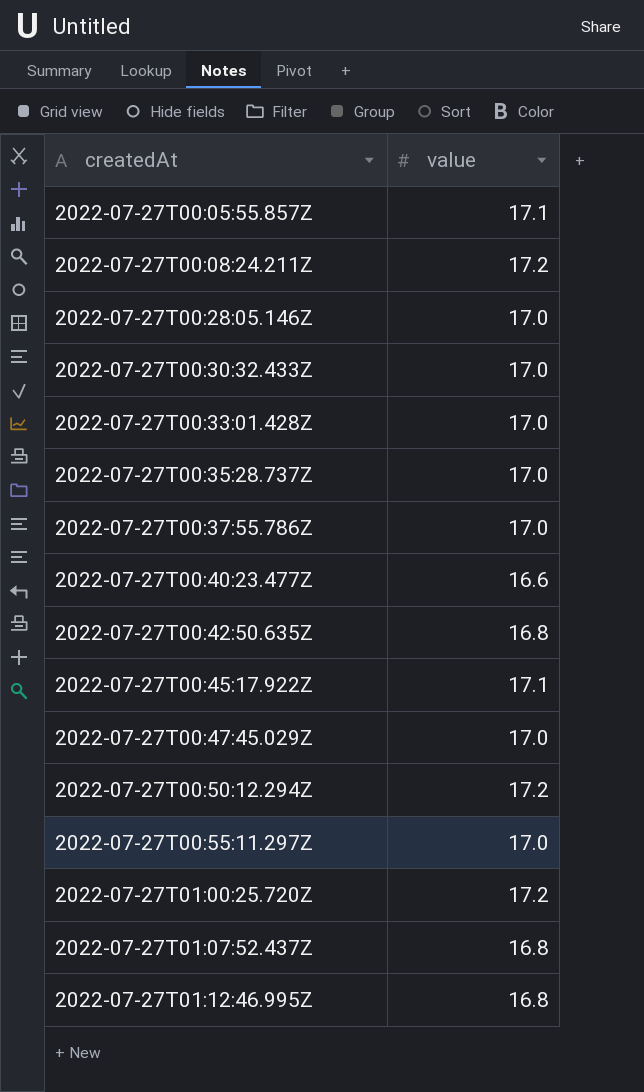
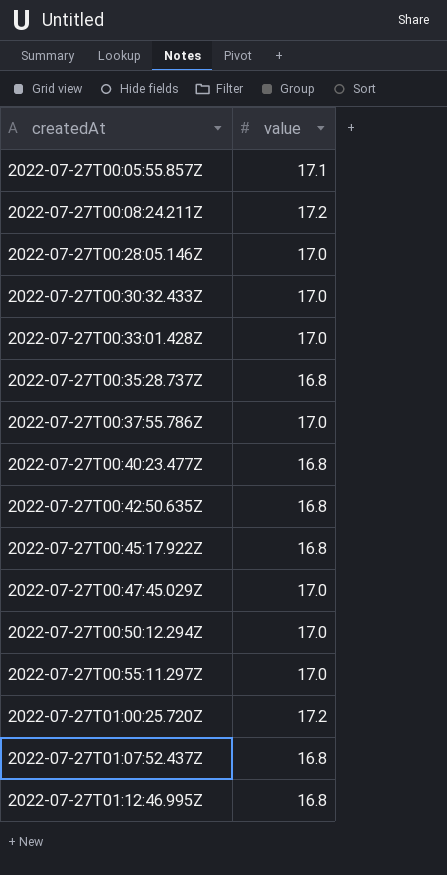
2022-07-27T00:35:28.737Z | value: 17.0 -> 16.8
2022-07-27T00:40:23.477Z | value: 16.6 -> 16.8
2022-07-27T00:45:17.922Z | value: 17.1 -> 16.8
2022-07-27T00:50:12.294Z | value: 17.2 -> 17.0

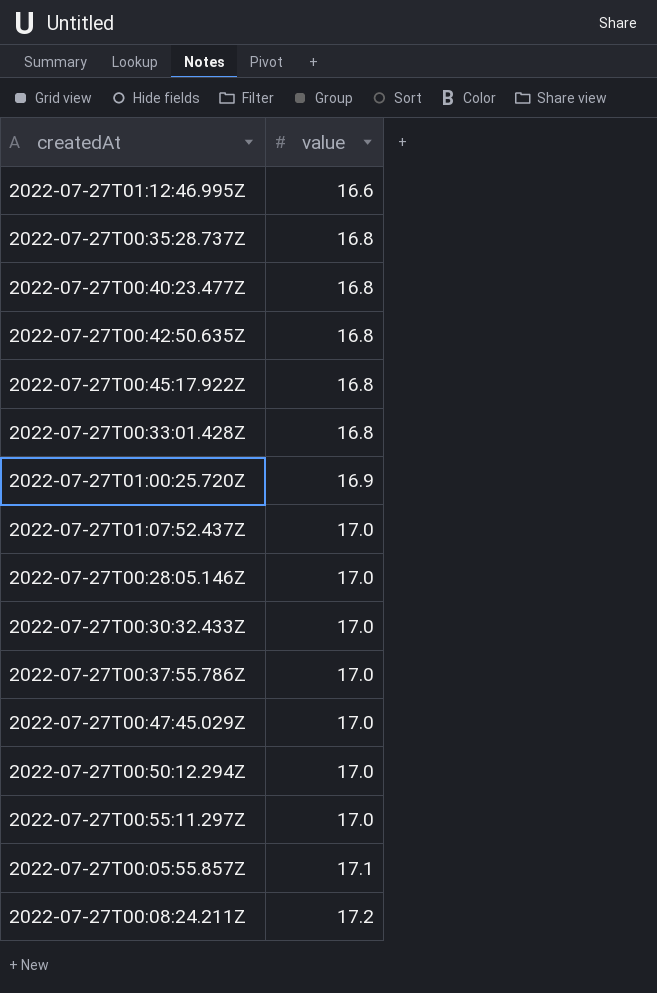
row order: createdAt ascending -> value ascending
2022-07-27T01:12:46.995Z | value: 16.8 -> 16.6
2022-07-27T00:33:01.428Z | value: 17.0 -> 16.8
2022-07-27T01:00:25.720Z | value: 17.2 -> 16.9
2022-07-27T01:07:52.437Z | value: 16.8 -> 17.0

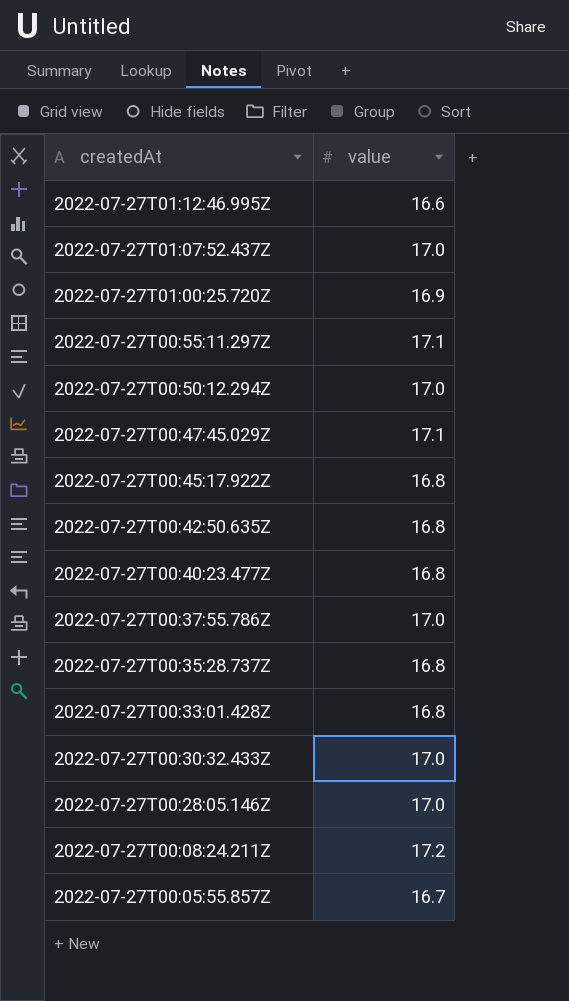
row order: value ascending -> createdAt descending
2022-07-27T00:55:11.297Z | value: 17.0 -> 17.1
2022-07-27T00:47:45.029Z | value: 17.0 -> 17.1
2022-07-27T00:05:55.857Z | value: 17.1 -> 16.7

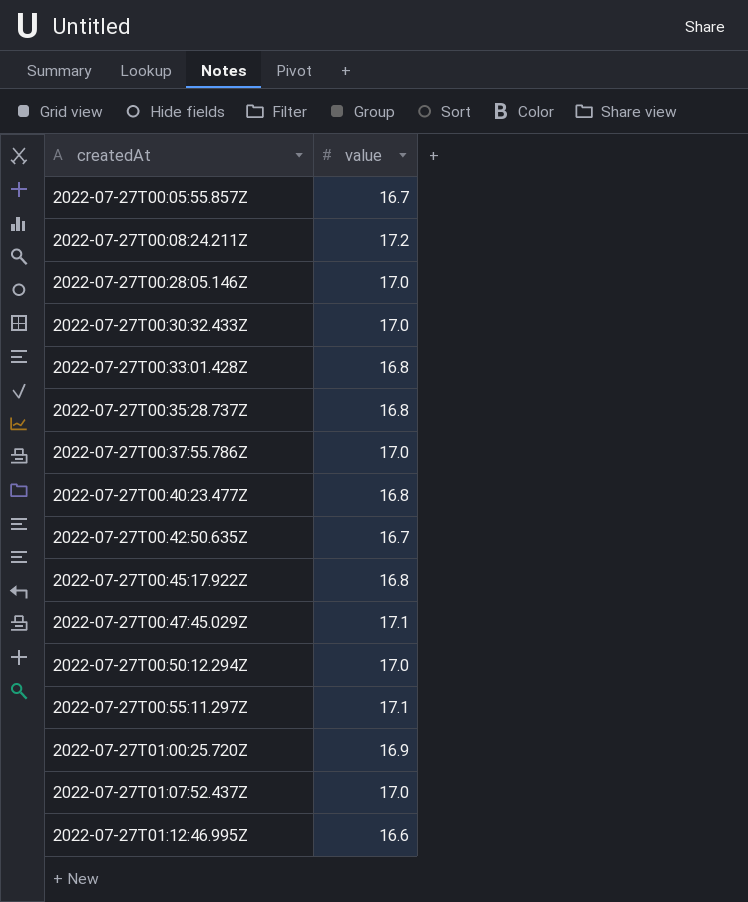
row order: createdAt descending -> createdAt ascending
2022-07-27T00:42:50.635Z | value: 16.8 -> 16.7

